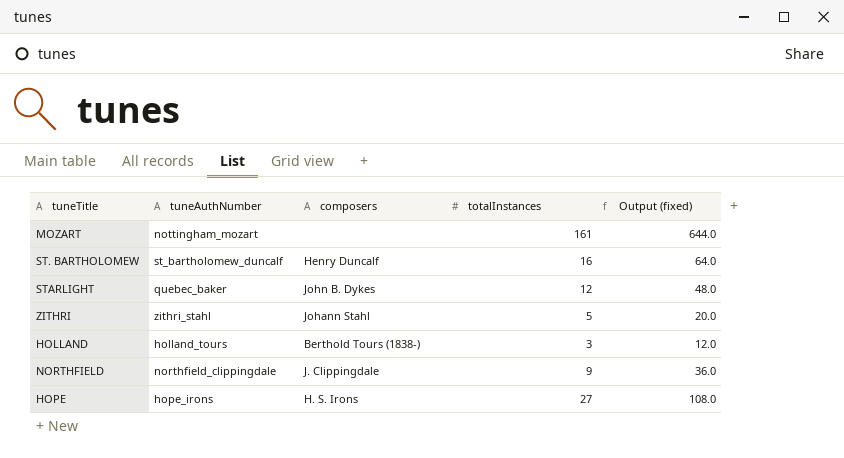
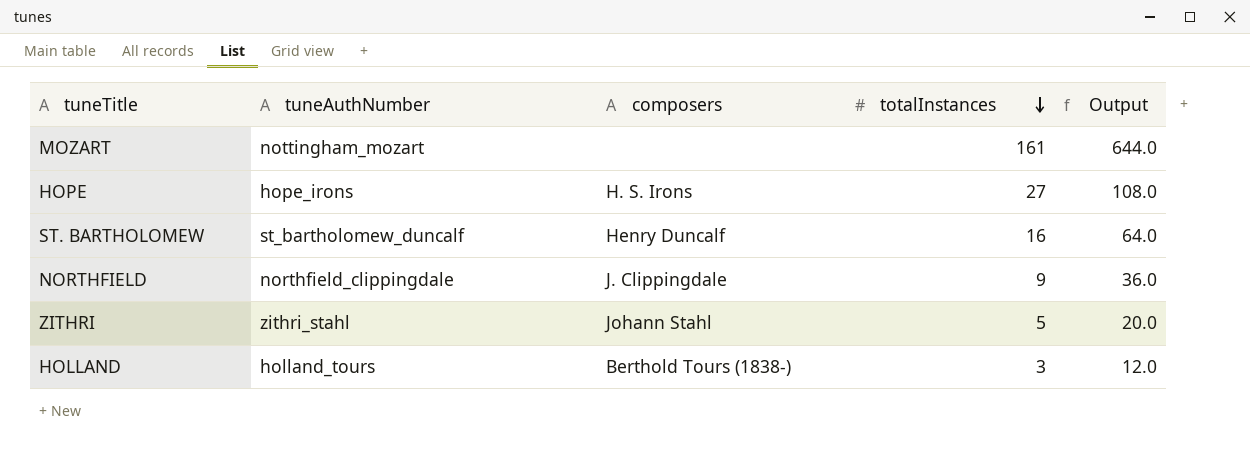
row order: none -> totalInstances descending
column name: Output (fixed) -> Output
row STARLIGHT: quebec_baker | John B. Dykes | 12 | 48.0 -> none

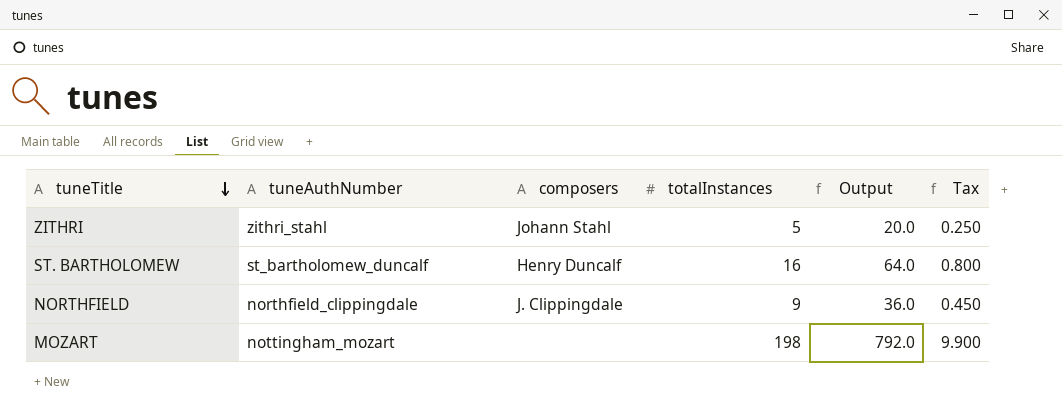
row order: totalInstances descending -> tuneTitle descending
column Tax | formula: none -> [totalInstances] * 0.05
row HOPE: hope_irons | H. S. Irons | 27 | 108.0 -> none
row HOLLAND: holland_tours | Berthold Tours (1838-) | 3 | 12.0 -> none
MOZART | totalInstances: 161 -> 198
MOZART | Output: 644.0 -> 792.0

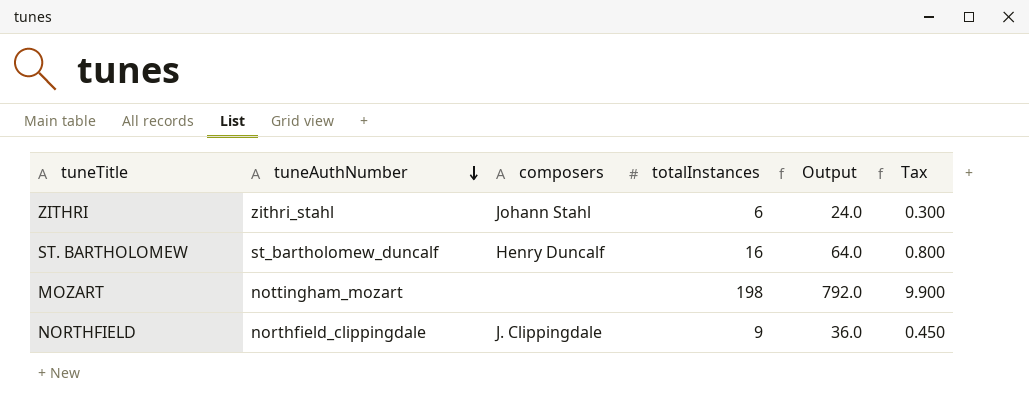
row order: tuneTitle descending -> tuneAuthNumber descending
ZITHRI | totalInstances: 5 -> 6
ZITHRI | Output: 20.0 -> 24.0
ZITHRI | Tax: 0.250 -> 0.300

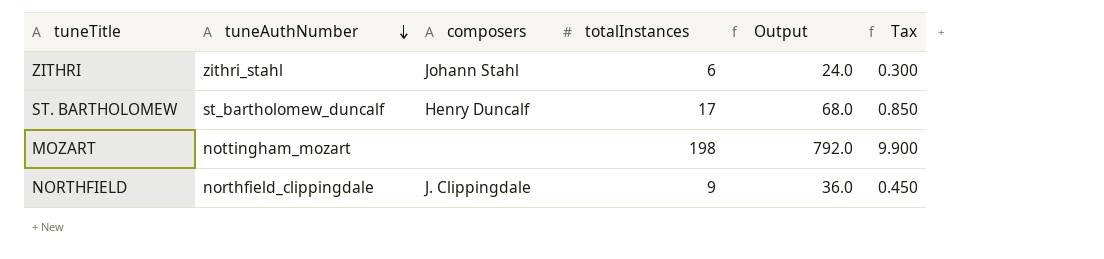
ST. BARTHOLOMEW | totalInstances: 16 -> 17
ST. BARTHOLOMEW | Output: 64.0 -> 68.0
ST. BARTHOLOMEW | Tax: 0.800 -> 0.850

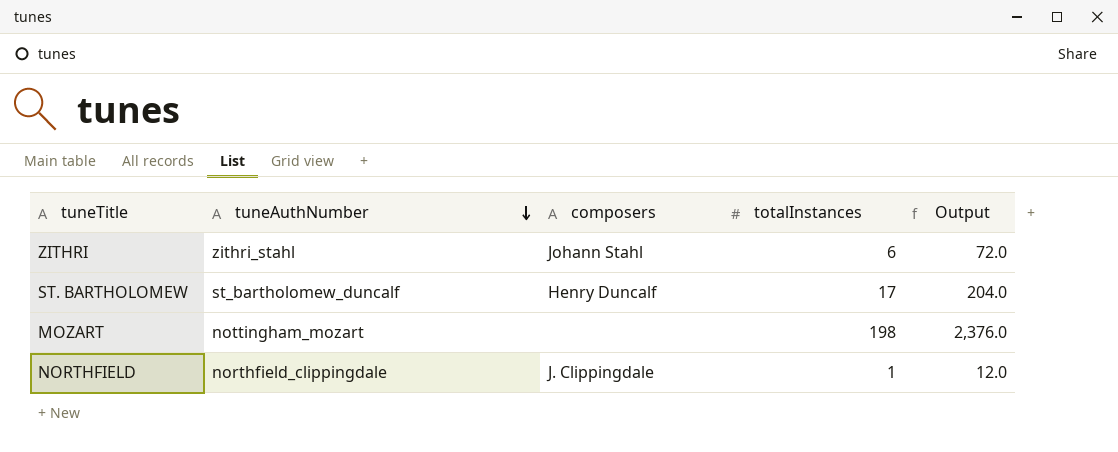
column Tax | formula: [totalInstances] * 0.05 -> none
column Output | formula: [totalInstances] * 4 -> [totalInstances] * 12
NORTHFIELD | totalInstances: 9 -> 1

